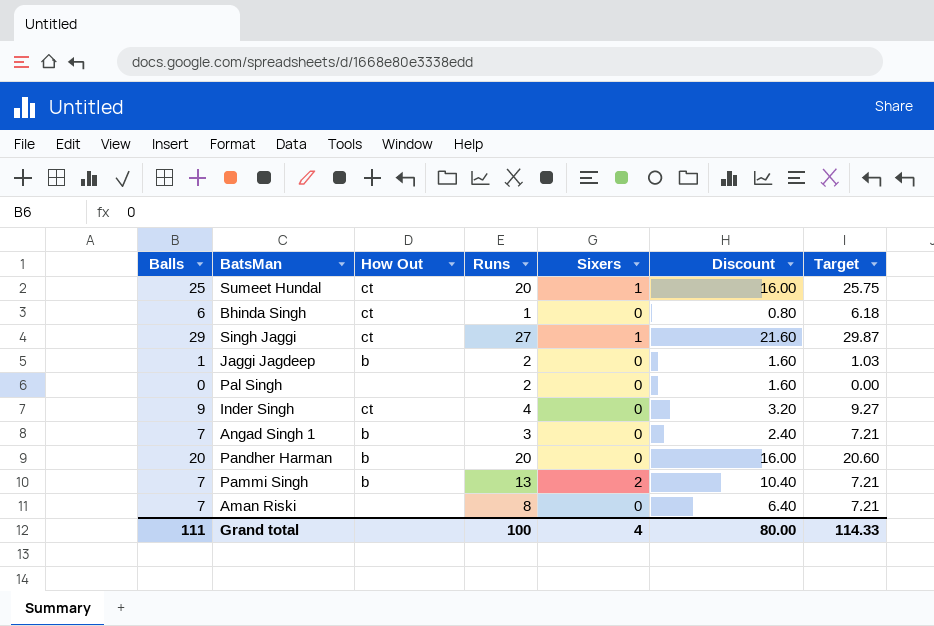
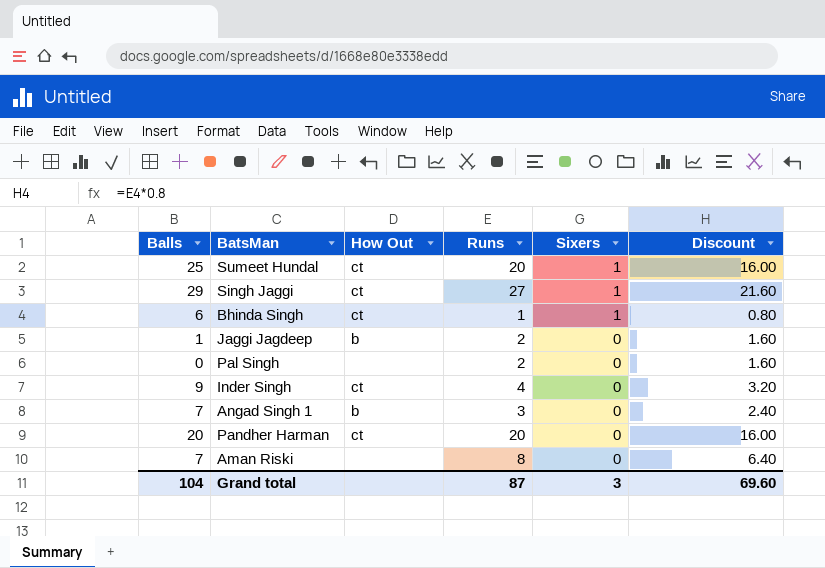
row order: none -> Sixers descending
column Target | formula: [Balls] * 1.03 -> none
row Pammi Singh: 7 | b | 13 | 2 | 10.40 | 7.21 -> none
Bhinda Singh | Sixers: 0 -> 1
Pandher Harman | How Out: b -> ct
Grand total | Balls: 111 -> 104
Grand total | Runs: 100 -> 87
Grand total | Sixers: 4 -> 3
Grand total | Discount: 80.00 -> 69.60

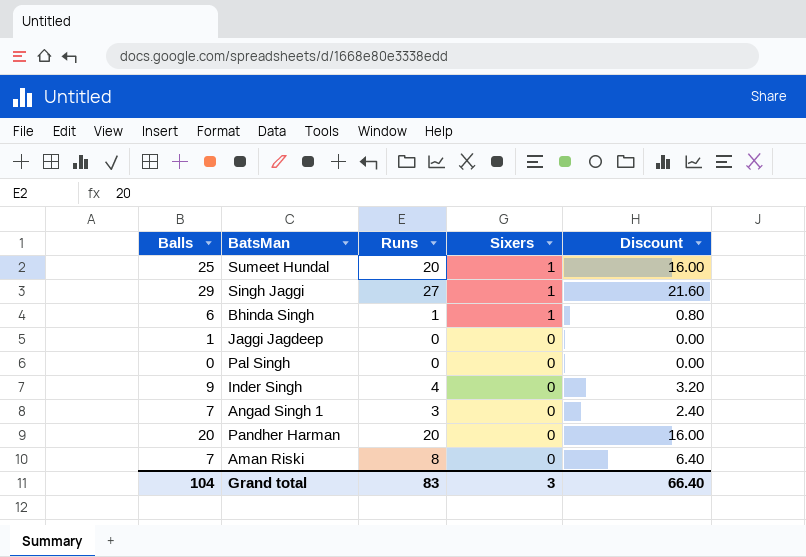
column How Out | position: 3 -> none
Jaggi Jagdeep | Runs: 2 -> 0
Jaggi Jagdeep | Discount: 1.60 -> 0.00
Pal Singh | Runs: 2 -> 0
Pal Singh | Discount: 1.60 -> 0.00
Grand total | Runs: 87 -> 83
Grand total | Discount: 69.60 -> 66.40

